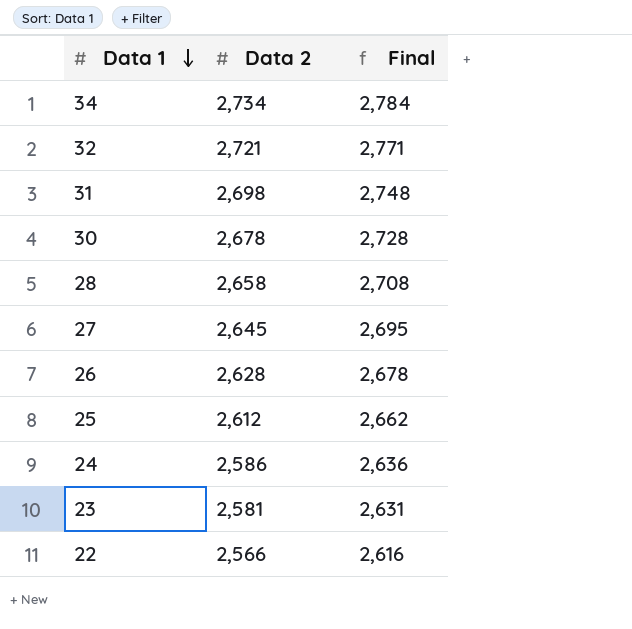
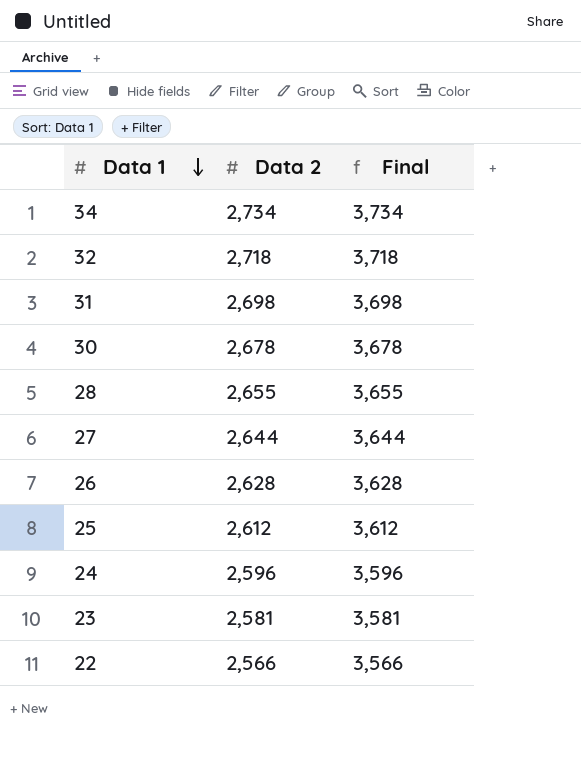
column Final | formula: [Data 2] + 50 -> [Data 2] + 1000
32 | Data 2: 2,721 -> 2,718
28 | Data 2: 2,658 -> 2,655
27 | Data 2: 2,645 -> 2,644
24 | Data 2: 2,586 -> 2,596

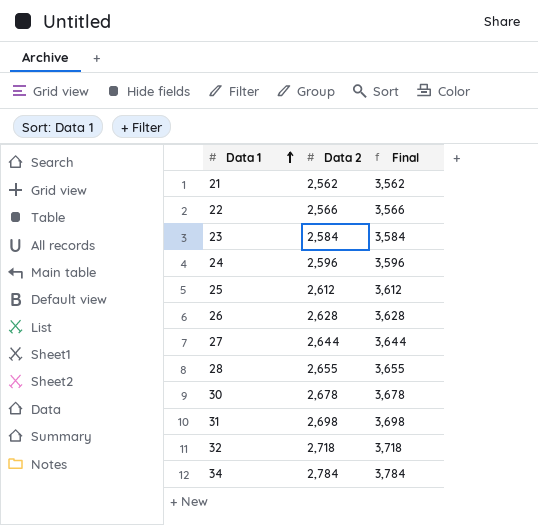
row order: Data 1 descending -> Data 1 ascending
row 21: none -> 2,562 | 3,562
23 | Data 2: 2,581 -> 2,584
23 | Final: 3,581 -> 3,584
34 | Data 2: 2,734 -> 2,784
34 | Final: 3,734 -> 3,784

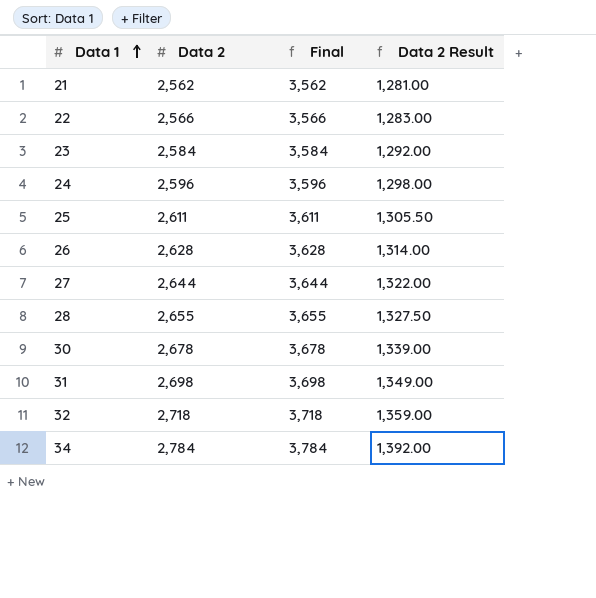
column Data 2 Result | formula: none -> [Data 2] * 0.5
25 | Data 2: 2,612 -> 2,611
25 | Final: 3,612 -> 3,611

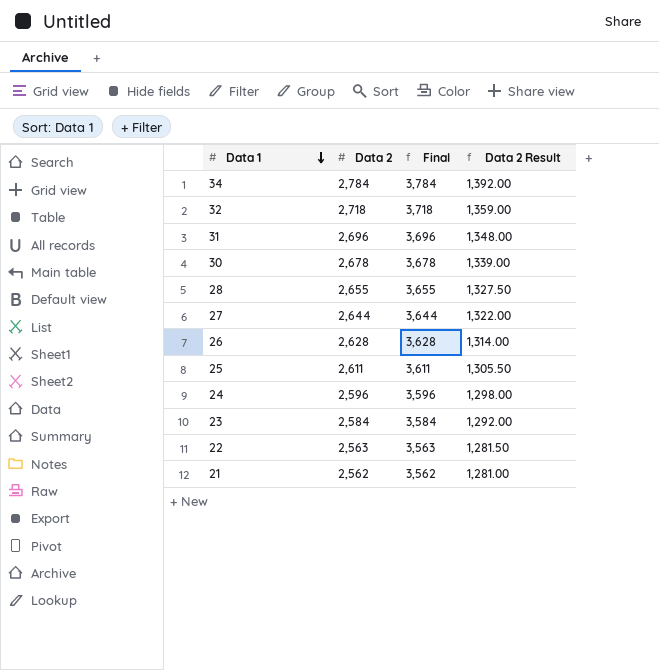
row order: Data 1 ascending -> Data 1 descending
31 | Data 2: 2,698 -> 2,696
31 | Final: 3,698 -> 3,696
31 | Data 2 Result: 1,349.00 -> 1,348.00
22 | Data 2: 2,566 -> 2,563
22 | Final: 3,566 -> 3,563
22 | Data 2 Result: 1,283.00 -> 1,281.50

